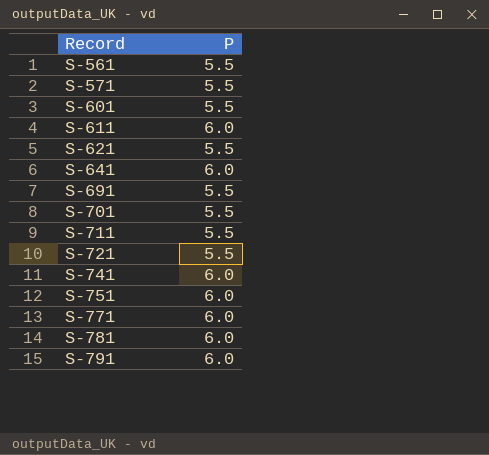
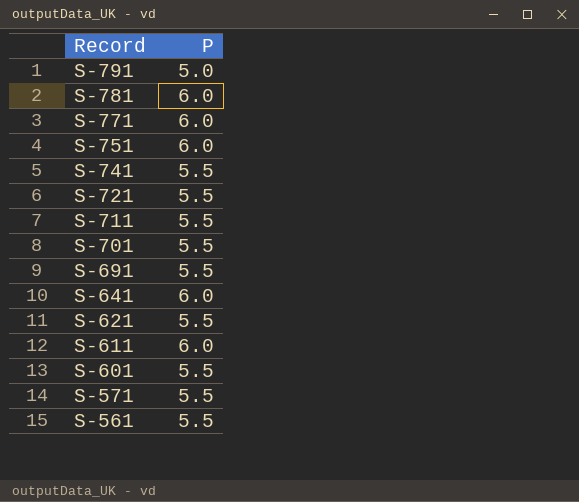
row order: Record ascending -> Record descending
S-791 | P: 6.0 -> 5.0
S-741 | P: 6.0 -> 5.5

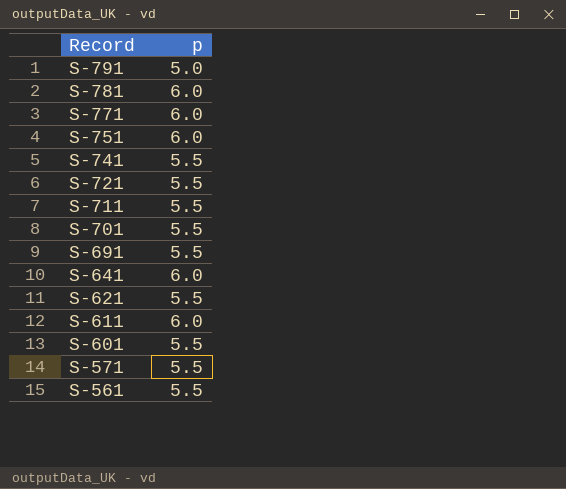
column name: P -> p

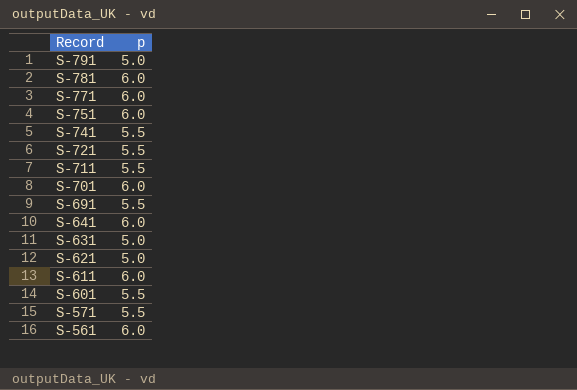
S-701 | p: 5.5 -> 6.0
row S-631: none -> 5.0
S-621 | p: 5.5 -> 5.0
S-561 | p: 5.5 -> 6.0

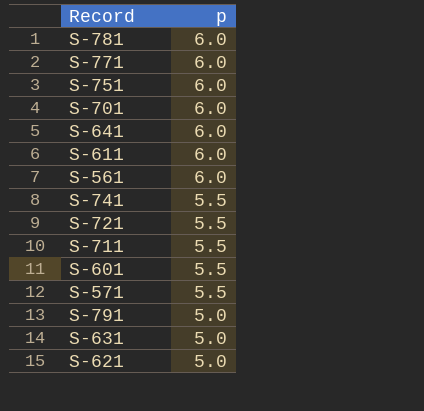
row order: Record descending -> p descending
row S-691: 5.5 -> none

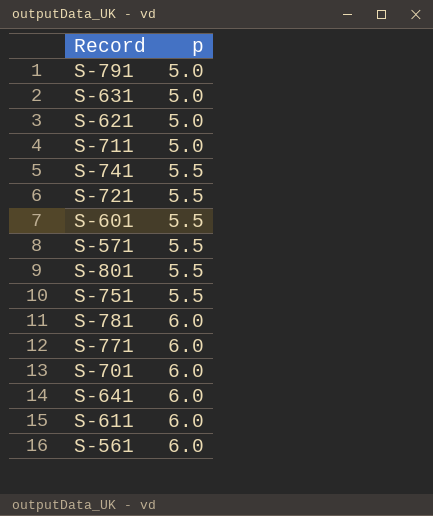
row order: p descending -> p ascending
S-711 | p: 5.5 -> 5.0
row S-801: none -> 5.5
S-751 | p: 6.0 -> 5.5

